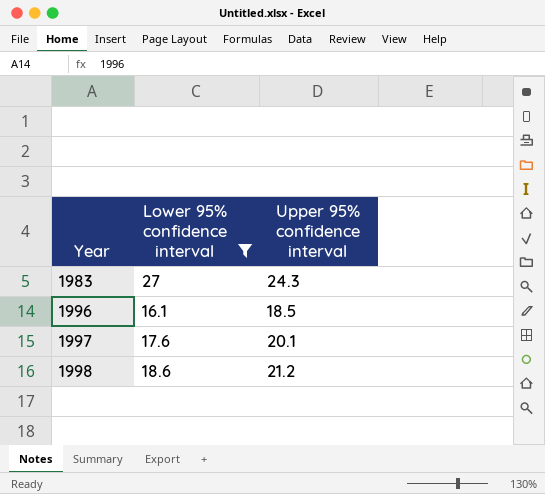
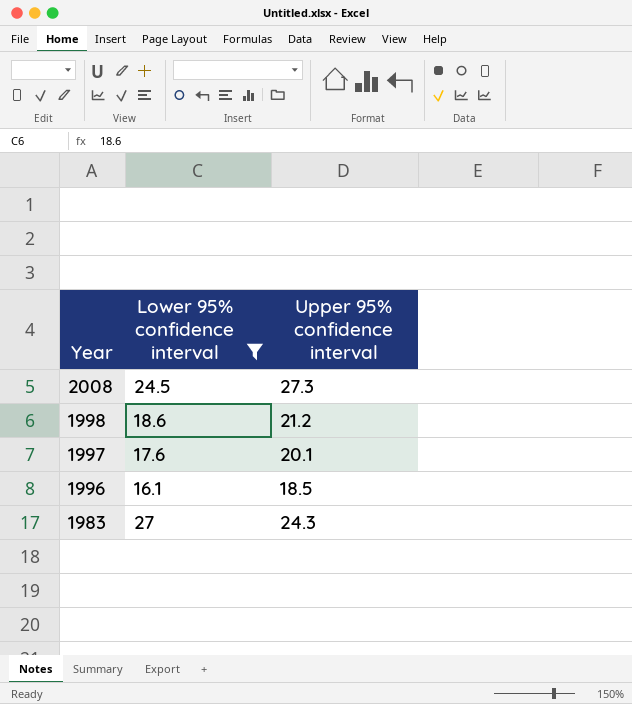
row order: Year ascending -> Year descending
row 2008: none -> 24.5 | 27.3

